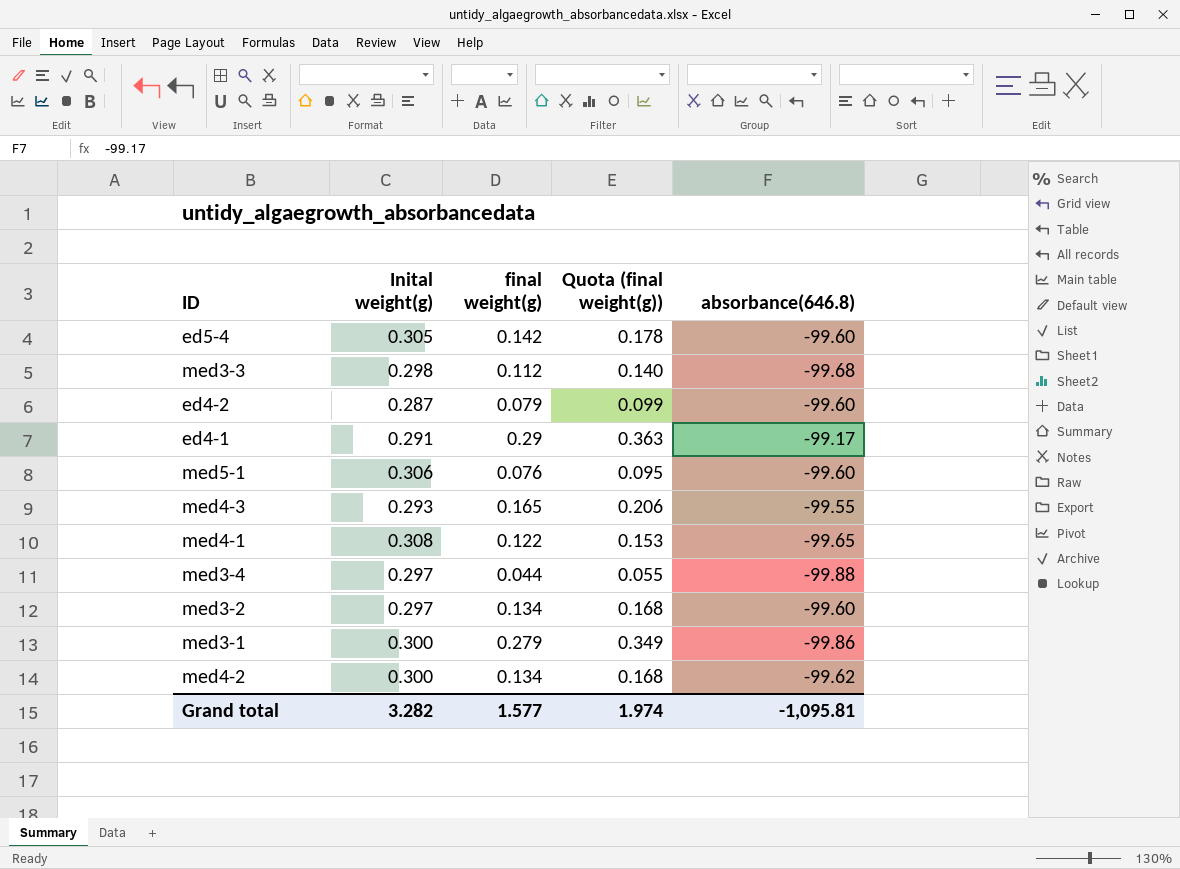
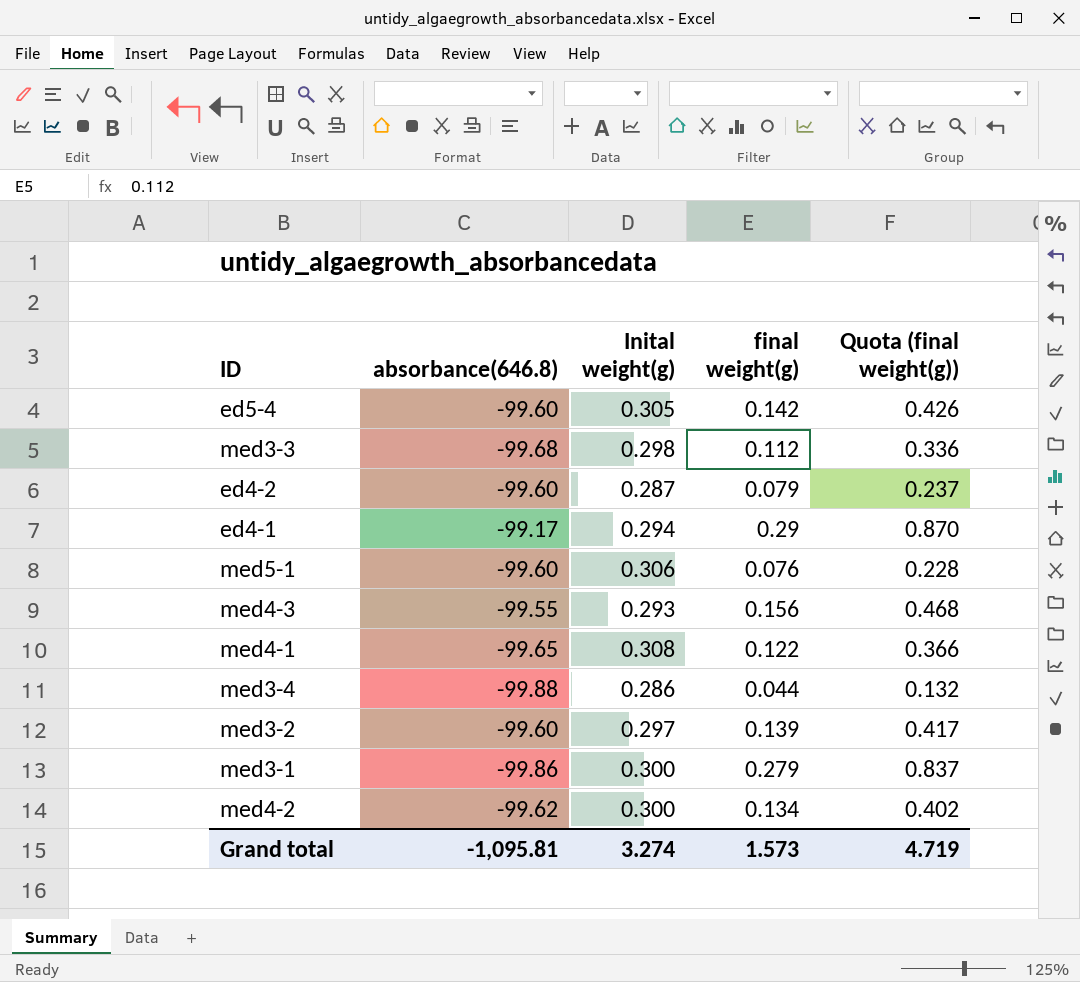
column absorbance(646.8) | position: 5 -> 2
column Quota (final weight(g)) | formula: [final weight(g)] * 1.25 -> [final weight(g)] * 3
ed4-1 | Inital weight(g): 0.291 -> 0.294
med4-3 | final weight(g): 0.165 -> 0.156
med3-4 | Inital weight(g): 0.297 -> 0.286
med3-2 | final weight(g): 0.134 -> 0.139
Grand total | Inital weight(g): 3.282 -> 3.274
Grand total | final weight(g): 1.577 -> 1.573
Grand total | Quota (final weight(g)): 1.974 -> 4.719

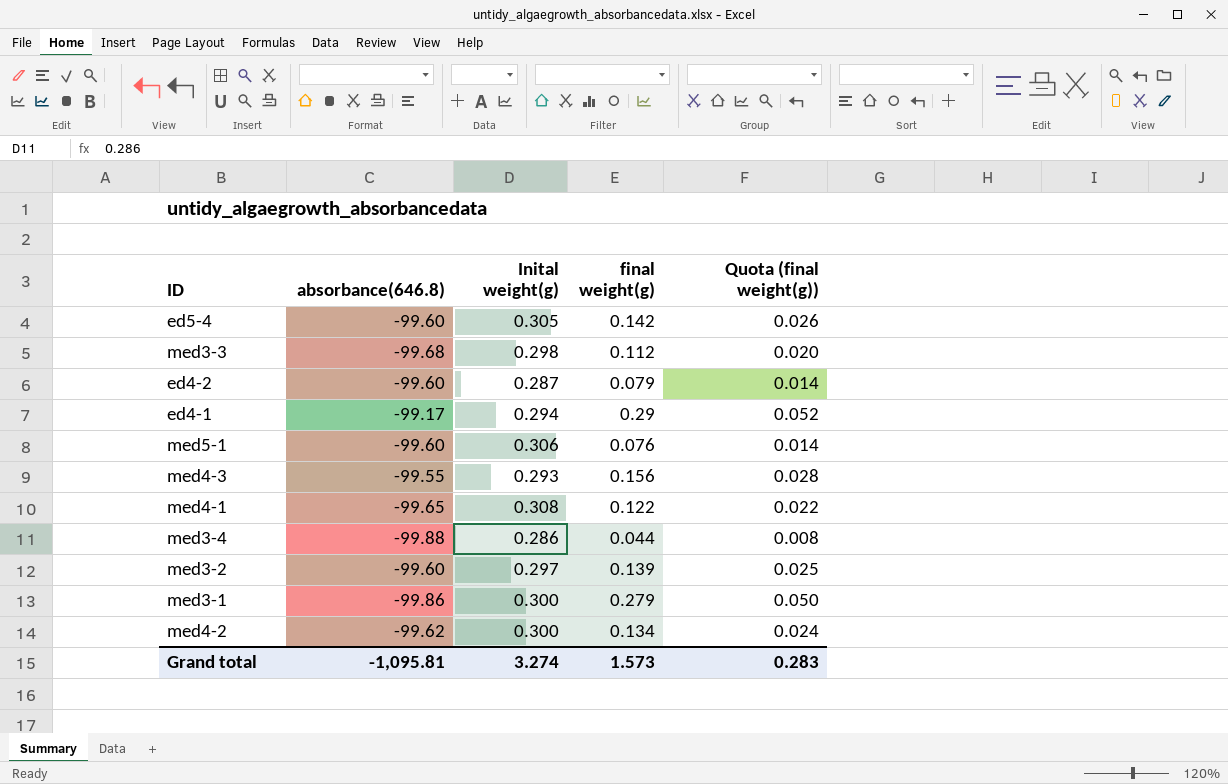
column Quota (final weight(g)) | formula: [final weight(g)] * 3 -> [final weight(g)] * 0.18
Grand total | Quota (final weight(g)): 4.719 -> 0.283

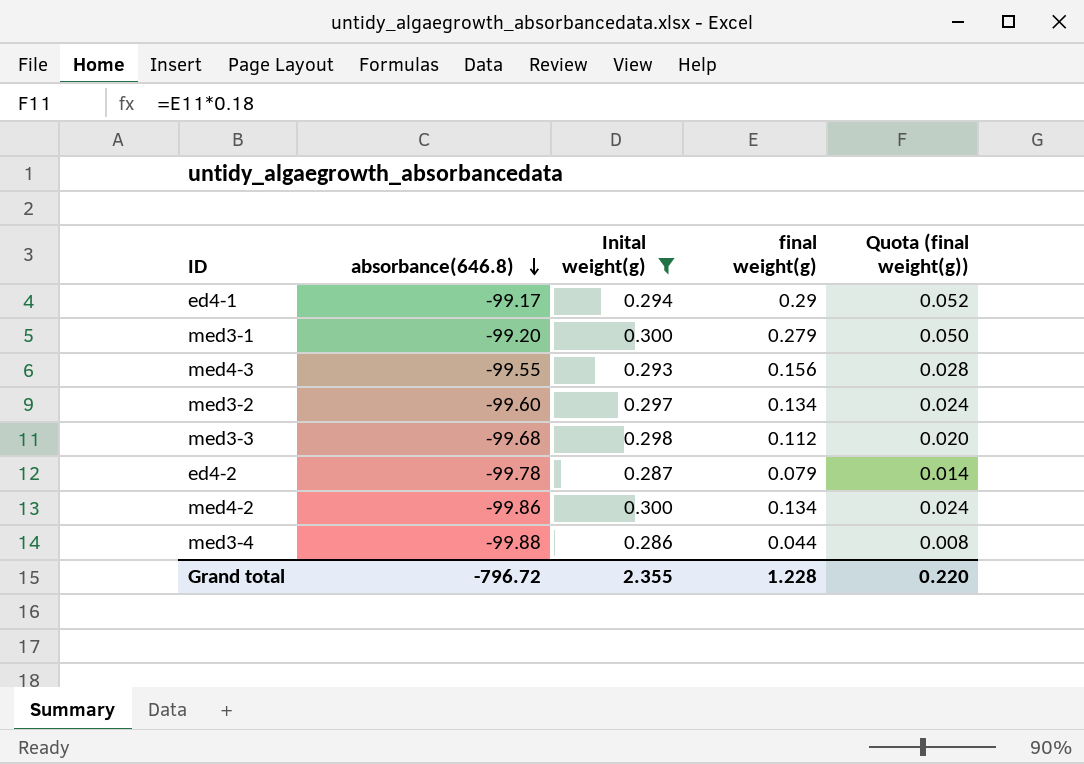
filter: none -> Inital weight(g) <= 0.300
row order: none -> absorbance(646.8) descending
med3-1 | absorbance(646.8): -99.86 -> -99.20
med3-2 | final weight(g): 0.139 -> 0.134
med3-2 | Quota (final weight(g)): 0.025 -> 0.024
ed4-2 | absorbance(646.8): -99.60 -> -99.78
med4-2 | absorbance(646.8): -99.62 -> -99.86
Grand total | absorbance(646.8): -1,095.81 -> -796.72
Grand total | Inital weight(g): 3.274 -> 2.355
Grand total | final weight(g): 1.573 -> 1.228
Grand total | Quota (final weight(g)): 0.283 -> 0.220

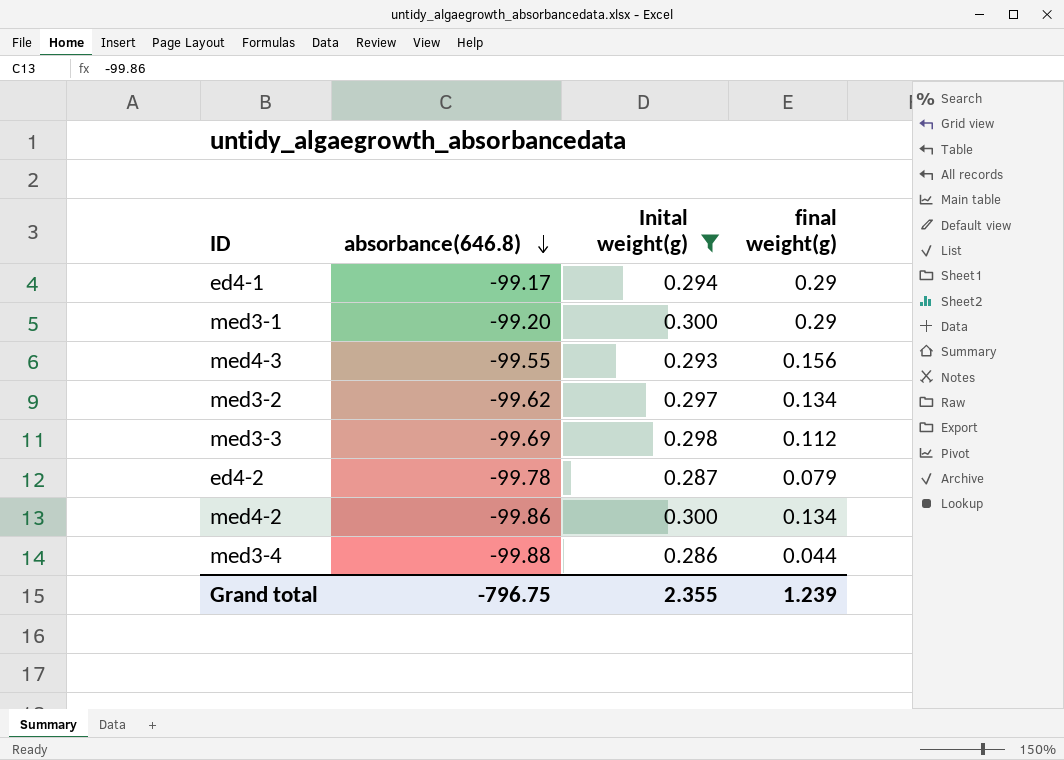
column Quota (final weight(g)) | formula: [final weight(g)] * 0.18 -> none
med3-1 | final weight(g): 0.279 -> 0.29
med3-2 | absorbance(646.8): -99.60 -> -99.62
med3-3 | absorbance(646.8): -99.68 -> -99.69
Grand total | absorbance(646.8): -796.72 -> -796.75
Grand total | final weight(g): 1.228 -> 1.239

